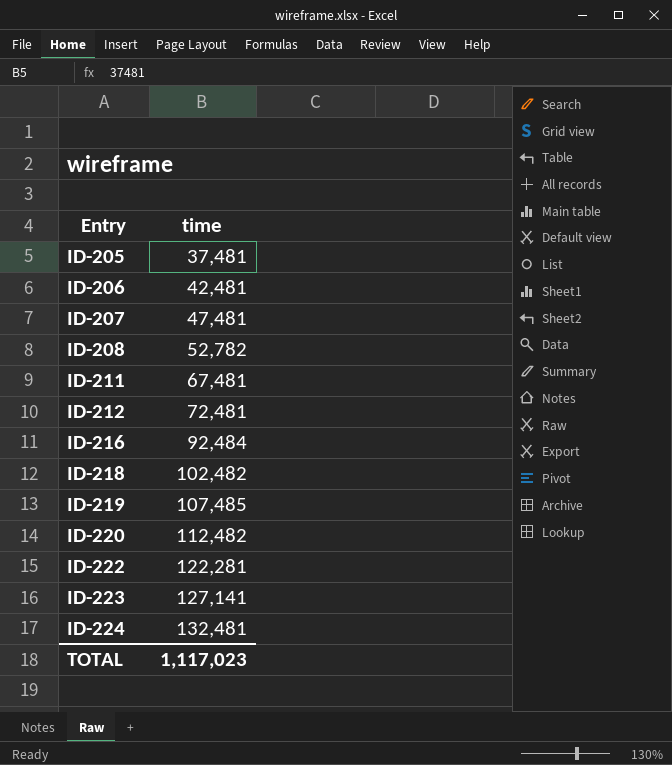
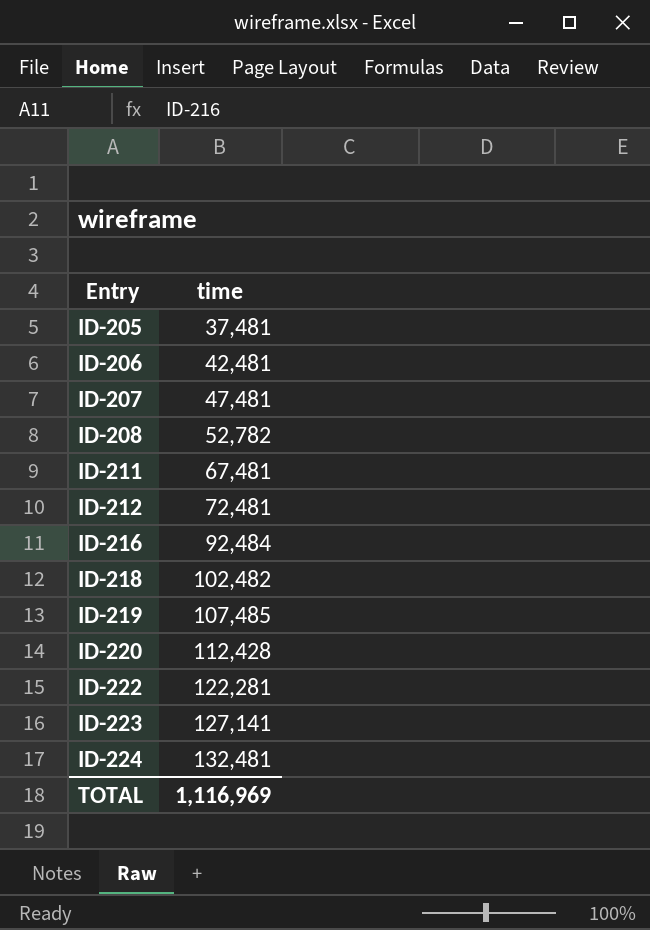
ID-220 | time: 112,482 -> 112,428
TOTAL | time: 1,117,023 -> 1,116,969

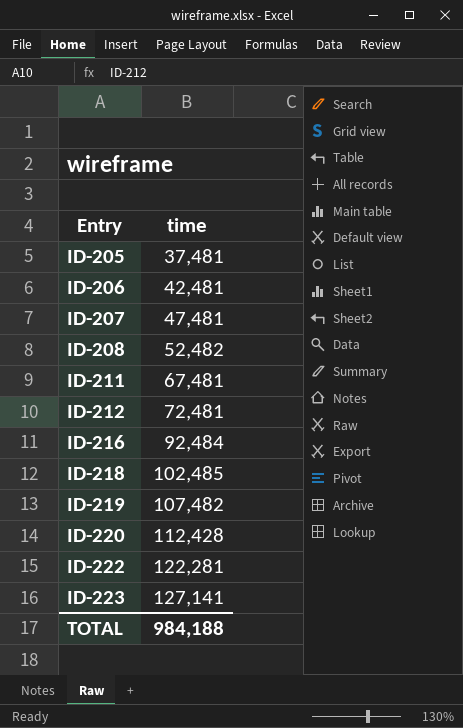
row ID-224: 132,481 -> none
ID-208 | time: 52,782 -> 52,482
ID-218 | time: 102,482 -> 102,485
ID-219 | time: 107,485 -> 107,482
TOTAL | time: 1,116,969 -> 984,188

